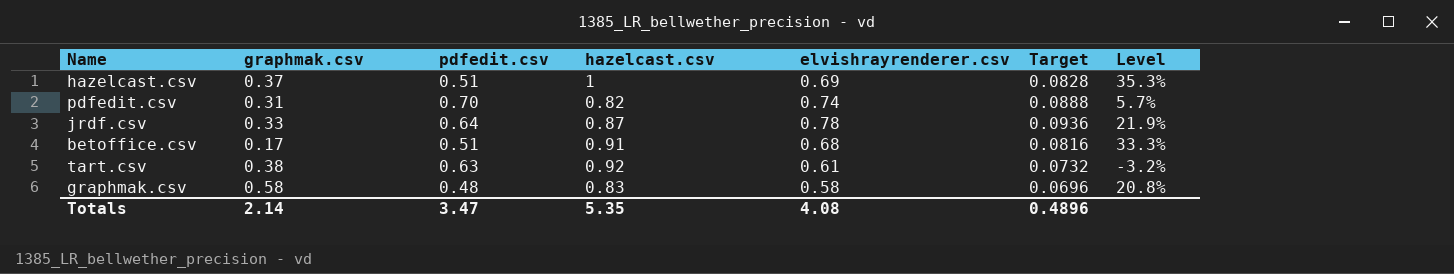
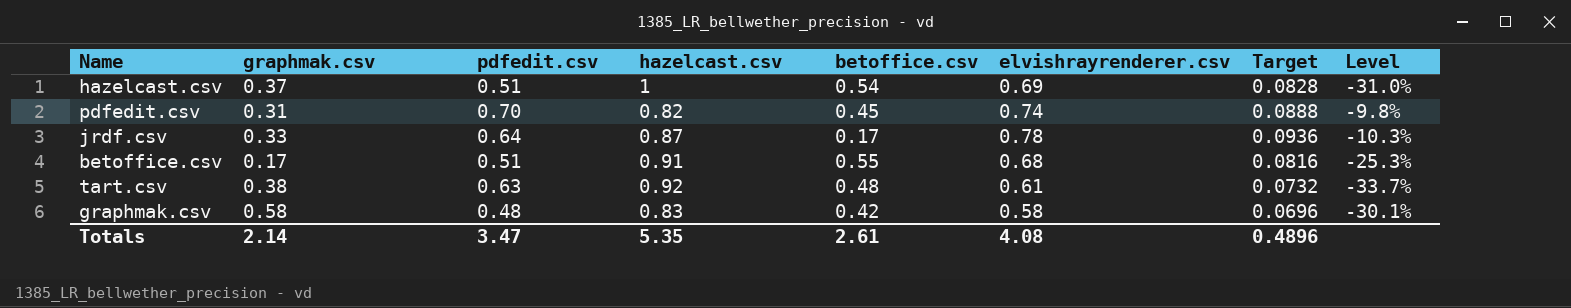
column betoffice.csv | position: none -> 5
column Level | formula: ([elvishrayrenderer.csv] - [pdfedit.csv]) / [pdfedit.csv] -> ([elvishrayrenderer.csv] - [hazelcast.csv]) / [hazelcast.csv]

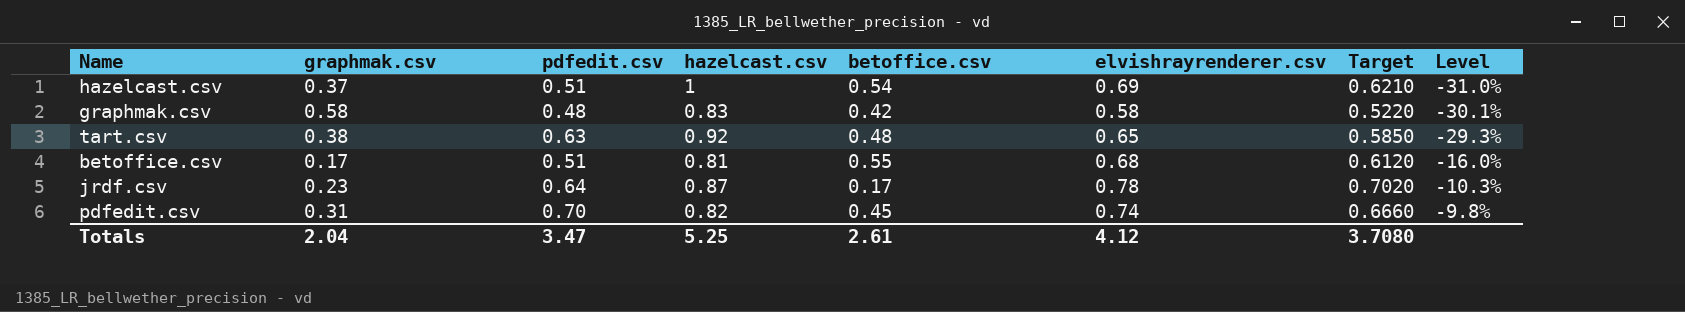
row order: none -> Level ascending
column Target | formula: [elvishrayrenderer.csv] * 0.12 -> [elvishrayrenderer.csv] * 0.9
tart.csv | elvishrayrenderer.csv: 0.61 -> 0.65
tart.csv | Level: -33.7% -> -29.3%
betoffice.csv | hazelcast.csv: 0.91 -> 0.81
betoffice.csv | Level: -25.3% -> -16.0%
jrdf.csv | graphmak.csv: 0.33 -> 0.23
Totals | graphmak.csv: 2.14 -> 2.04
Totals | hazelcast.csv: 5.35 -> 5.25
Totals | elvishrayrenderer.csv: 4.08 -> 4.12
Totals | Target: 0.4896 -> 3.7080

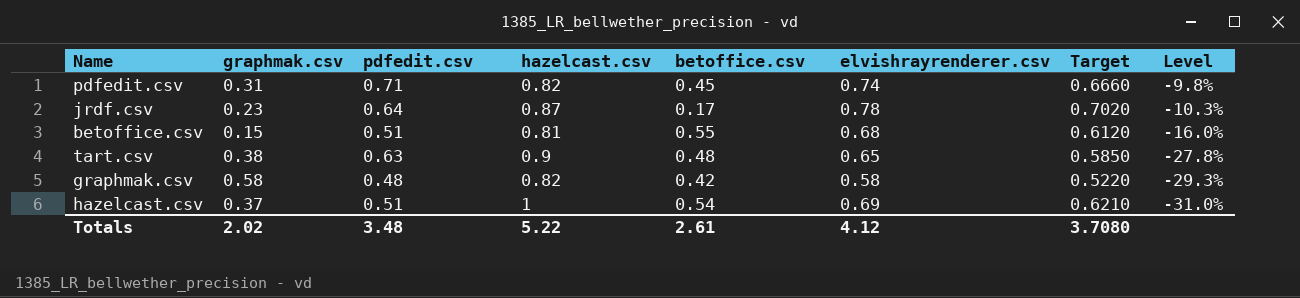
row order: Level ascending -> Level descending
pdfedit.csv | pdfedit.csv: 0.70 -> 0.71
betoffice.csv | graphmak.csv: 0.17 -> 0.15
tart.csv | hazelcast.csv: 0.92 -> 0.9
tart.csv | Level: -29.3% -> -27.8%
graphmak.csv | hazelcast.csv: 0.83 -> 0.82
graphmak.csv | Level: -30.1% -> -29.3%
Totals | graphmak.csv: 2.04 -> 2.02
Totals | pdfedit.csv: 3.47 -> 3.48
Totals | hazelcast.csv: 5.25 -> 5.22

